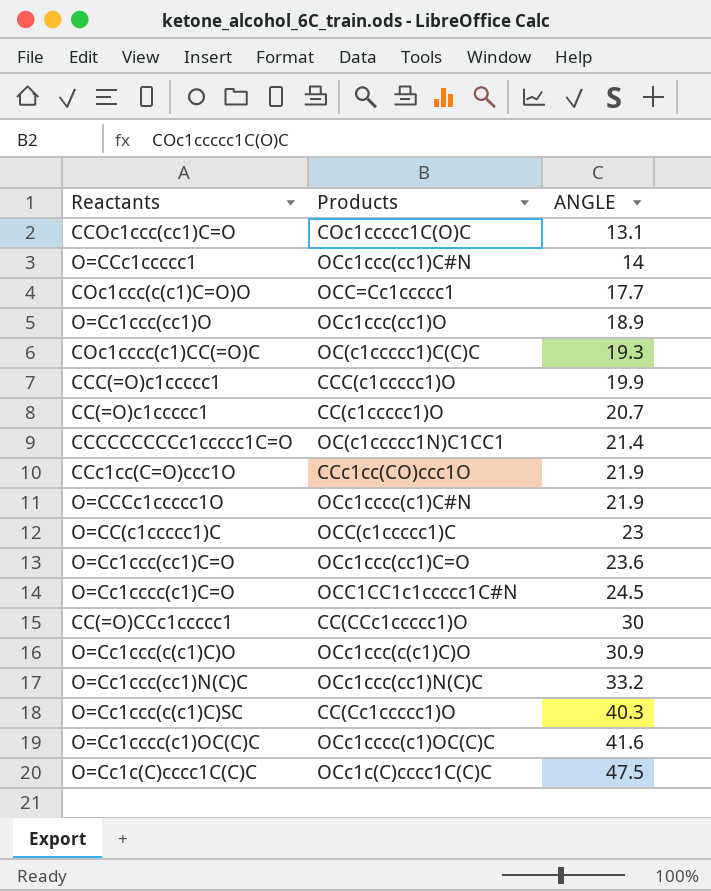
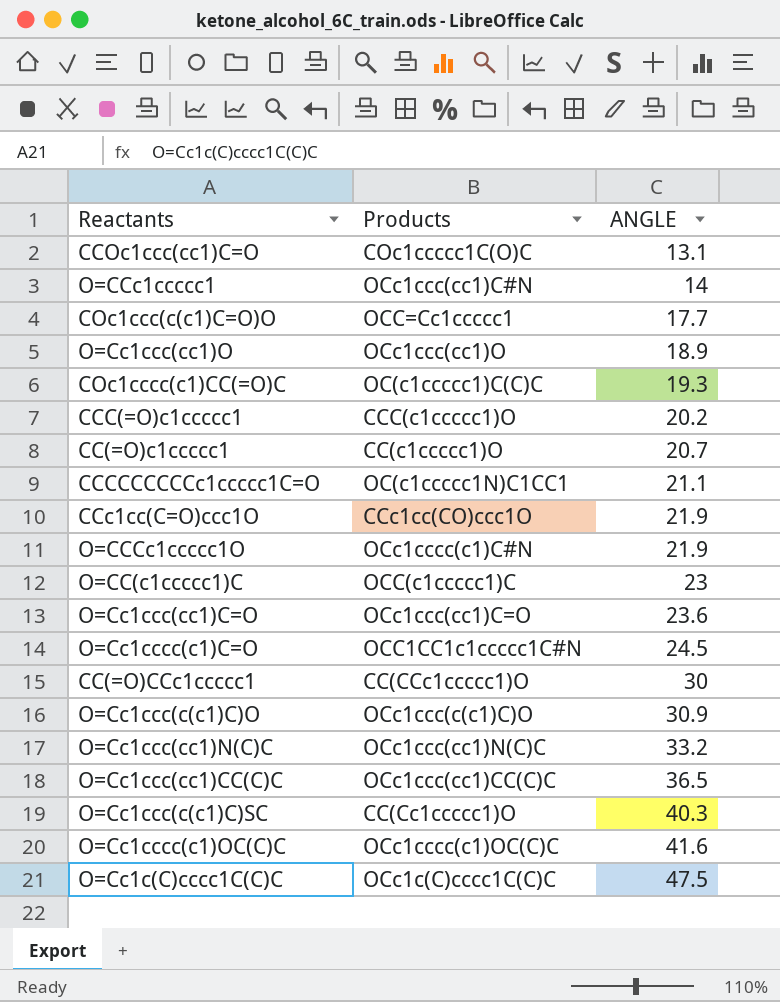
CCC(=O)c1ccccc1 | ANGLE: 19.9 -> 20.2
CCCCCCCCCc1ccccc1C=O | ANGLE: 21.4 -> 21.1
row O=Cc1ccc(cc1)CC(C)C: none -> OCc1ccc(cc1)CC(C)C | 36.5

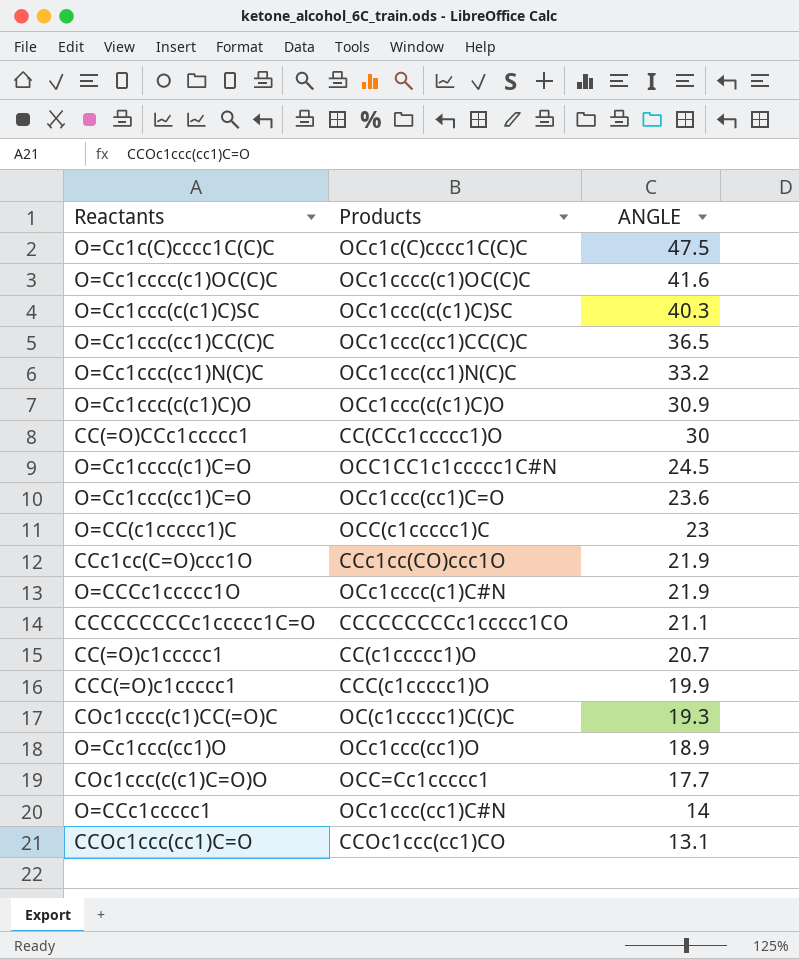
row order: ANGLE ascending -> ANGLE descending
O=Cc1ccc(c(c1)C)SC | Products: CC(Cc1ccccc1)O -> OCc1ccc(c(c1)C)SC
CCCCCCCCCc1ccccc1C=O | Products: OC(c1ccccc1N)C1CC1 -> CCCCCCCCCc1ccccc1CO
CCC(=O)c1ccccc1 | ANGLE: 20.2 -> 19.9
CCOc1ccc(cc1)C=O | Products: COc1ccccc1C(O)C -> CCOc1ccc(cc1)CO

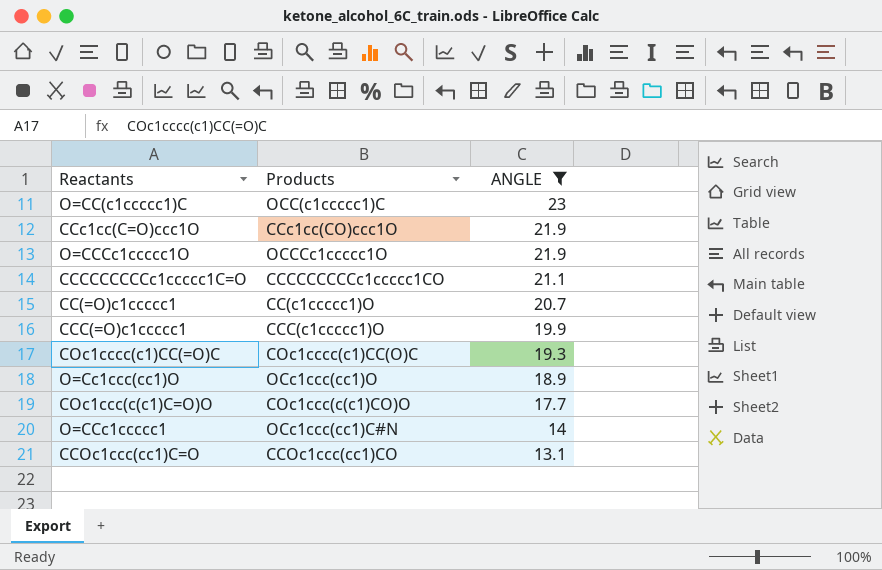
filter: none -> ANGLE <= 23
O=CCCc1ccccc1O | Products: OCc1cccc(c1)C#N -> OCCCc1ccccc1O
COc1cccc(c1)CC(=O)C | Products: OC(c1ccccc1)C(C)C -> COc1cccc(c1)CC(O)C
COc1ccc(c(c1)C=O)O | Products: OCC=Cc1ccccc1 -> COc1ccc(c(c1)CO)O

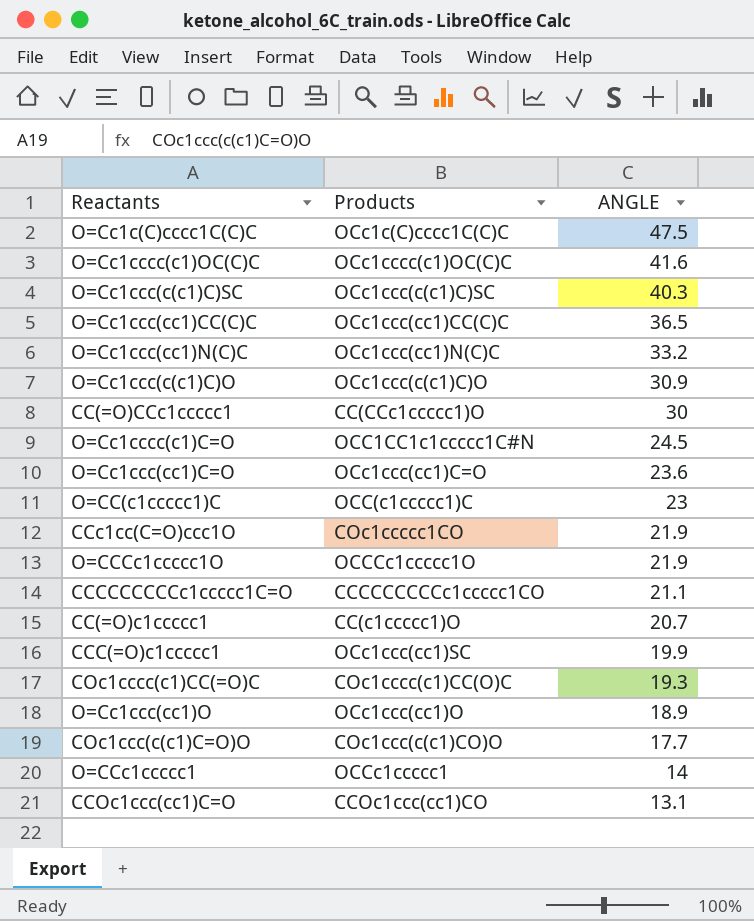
filter: ANGLE <= 23 -> none
CCc1cc(C=O)ccc1O | Products: CCc1cc(CO)ccc1O -> COc1ccccc1CO
CCC(=O)c1ccccc1 | Products: CCC(c1ccccc1)O -> OCc1ccc(cc1)SC
O=CCc1ccccc1 | Products: OCc1ccc(cc1)C#N -> OCCc1ccccc1

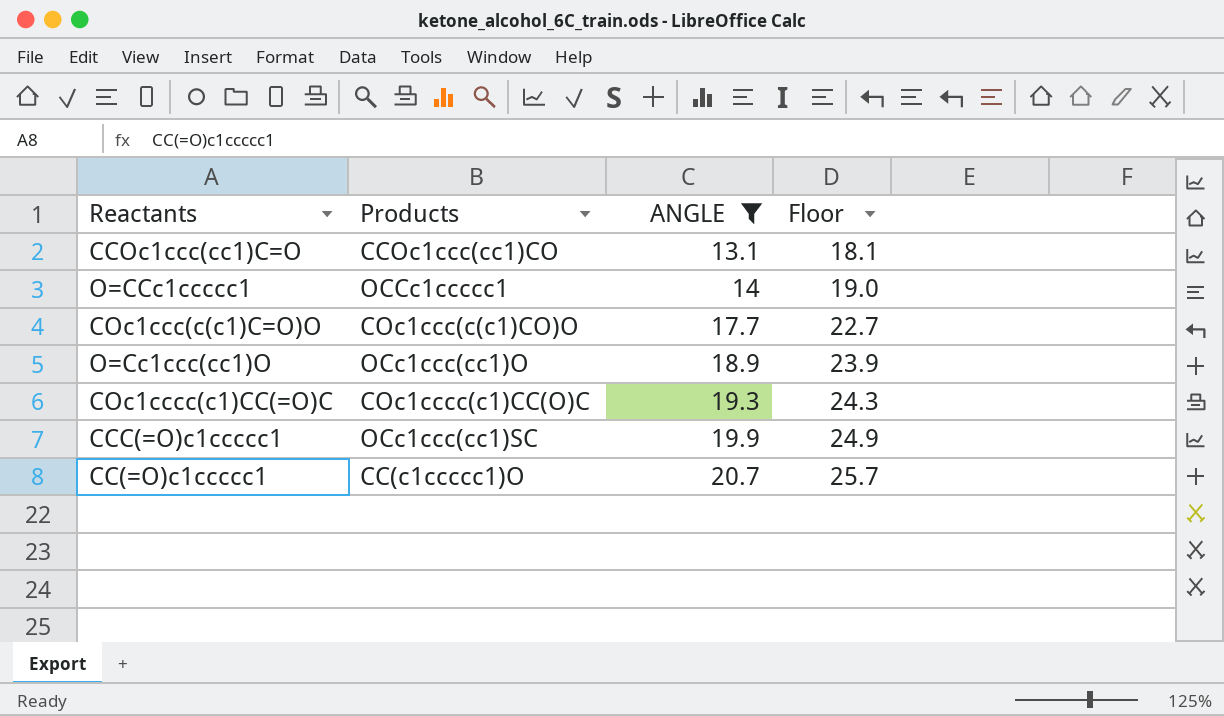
filter: none -> ANGLE <= 20.7
row order: ANGLE descending -> ANGLE ascending
column Floor | formula: none -> [ANGLE] + 5

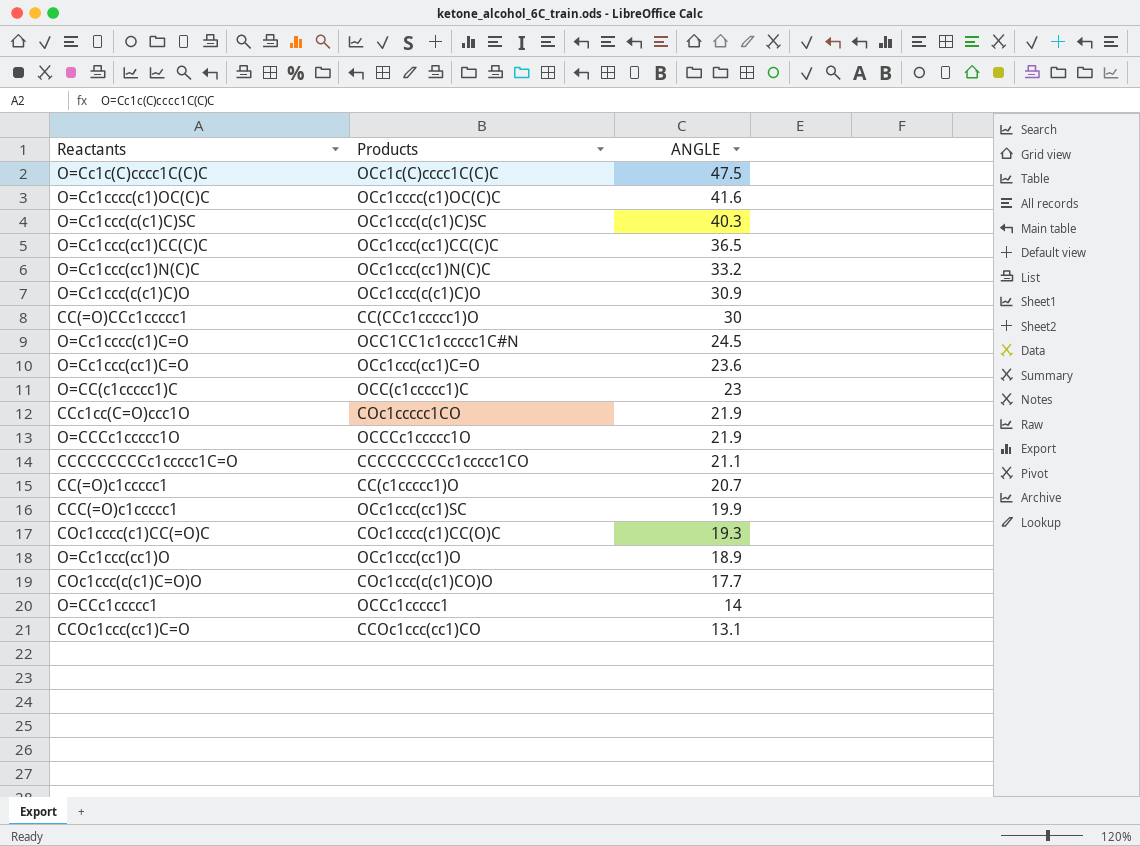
filter: ANGLE <= 20.7 -> none
row order: ANGLE ascending -> ANGLE descending
column Floor | formula: [ANGLE] + 5 -> none

